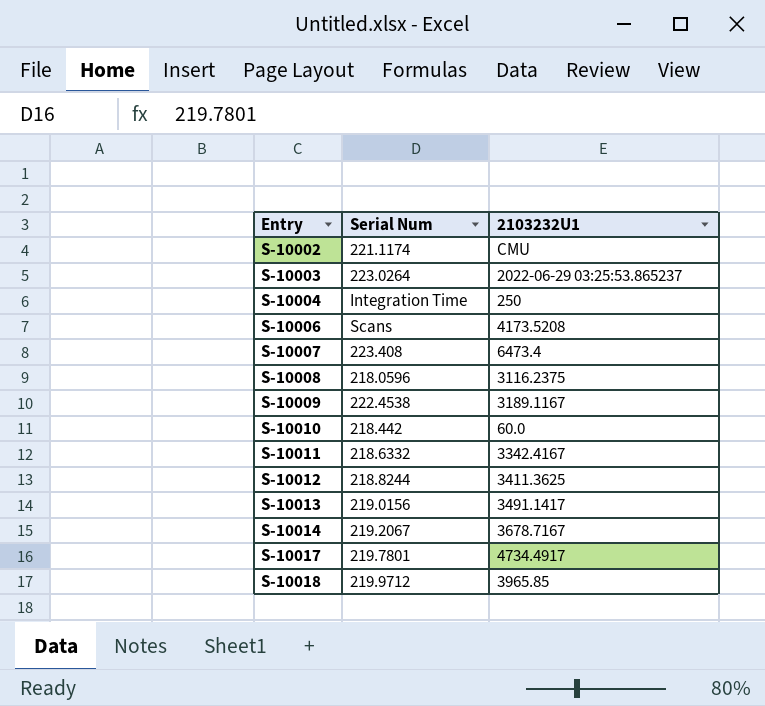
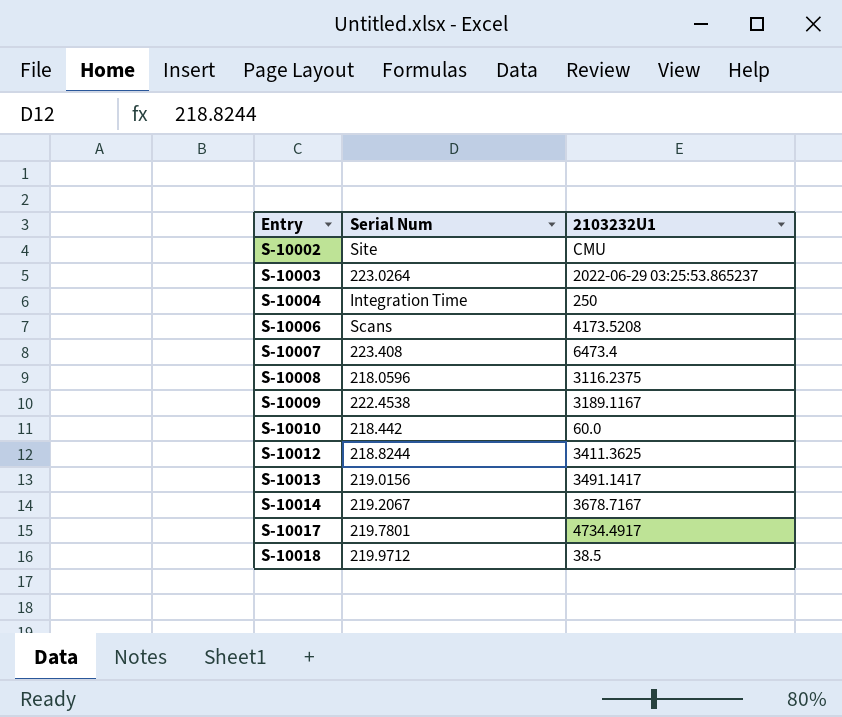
row S-10011: 218.6332 | 3342.4167 -> none
S-10002 | Serial Num: 221.1174 -> Site
S-10018 | 2103232U1: 3965.85 -> 38.5

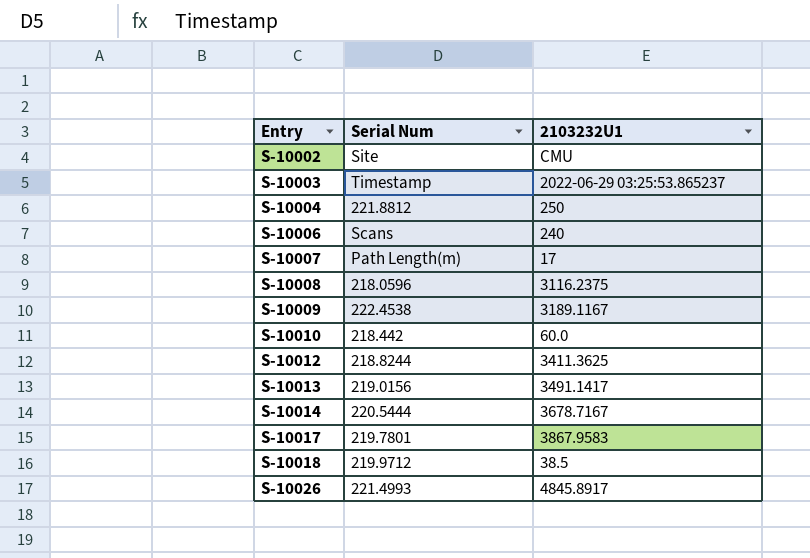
S-10003 | Serial Num: 223.0264 -> Timestamp
S-10004 | Serial Num: Integration Time -> 221.8812
S-10006 | 2103232U1: 4173.5208 -> 240
S-10007 | Serial Num: 223.408 -> Path Length(m)
S-10007 | 2103232U1: 6473.4 -> 17
S-10014 | Serial Num: 219.2067 -> 220.5444
S-10017 | 2103232U1: 4734.4917 -> 3867.9583
row S-10026: none -> 221.4993 | 4845.8917

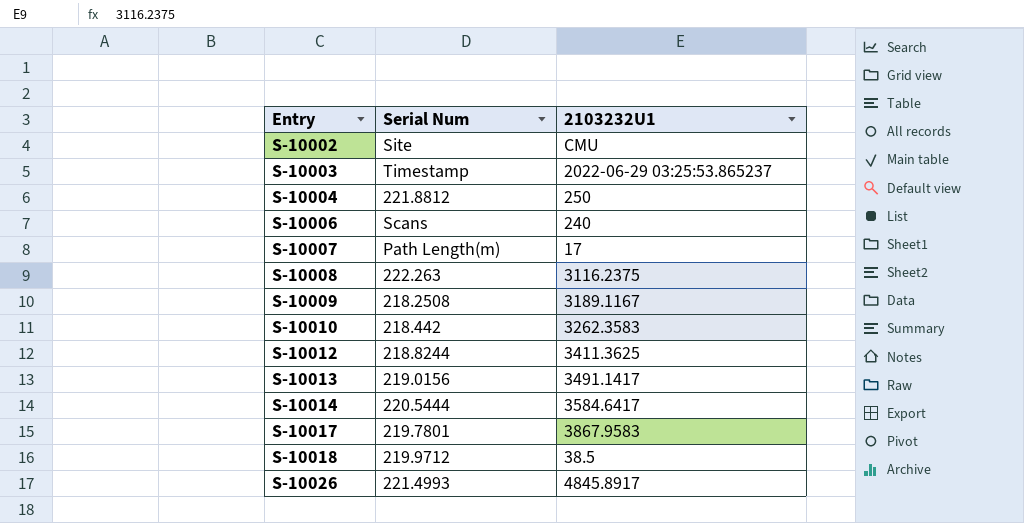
S-10008 | Serial Num: 218.0596 -> 222.263
S-10009 | Serial Num: 222.4538 -> 218.2508
S-10010 | 2103232U1: 60.0 -> 3262.3583
S-10014 | 2103232U1: 3678.7167 -> 3584.6417

